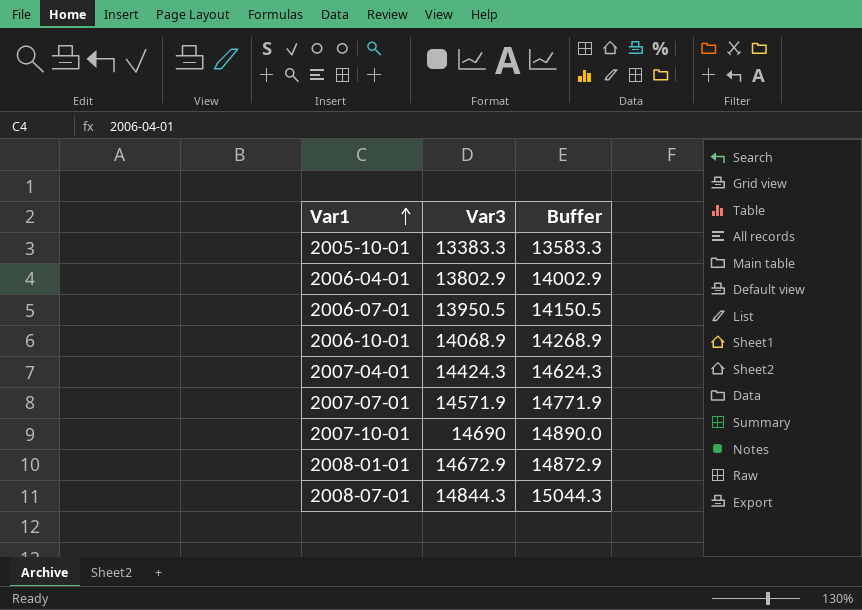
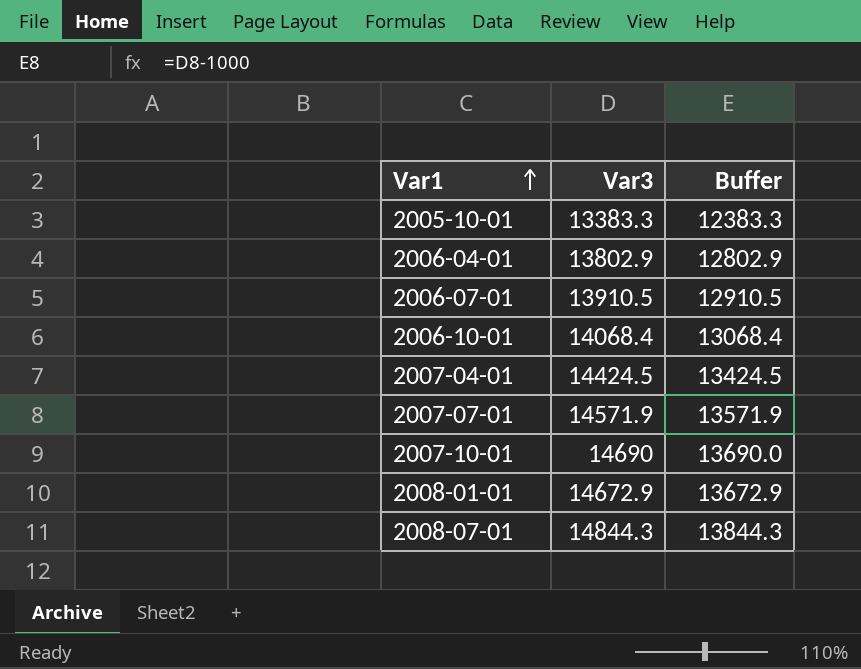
column Buffer | formula: [Var3] + 200 -> [Var3] - 1000
2006-07-01 | Var3: 13950.5 -> 13910.5
2006-10-01 | Var3: 14068.9 -> 14068.4
2007-04-01 | Var3: 14424.3 -> 14424.5

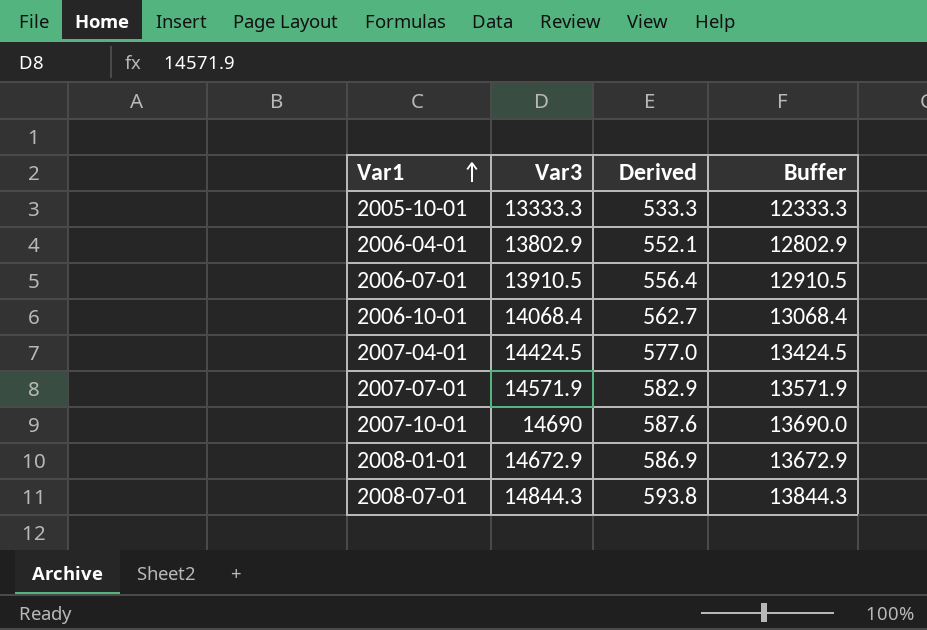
column Derived | formula: none -> [Var3] * 0.04
2005-10-01 | Var3: 13383.3 -> 13333.3
2005-10-01 | Buffer: 12383.3 -> 12333.3

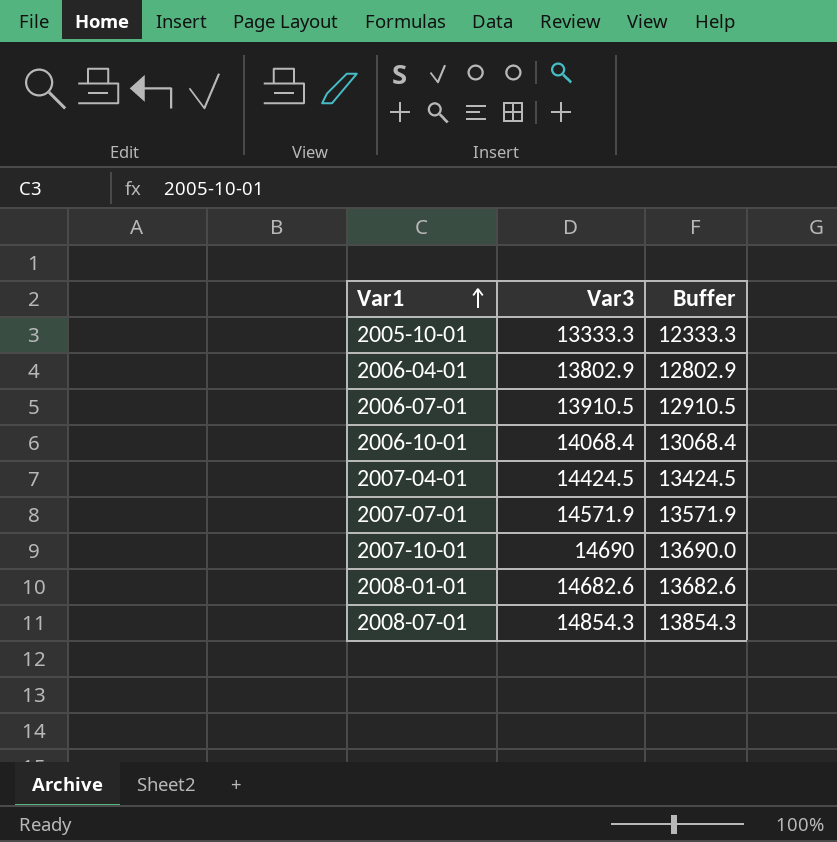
column Derived | formula: [Var3] * 0.04 -> none
2008-01-01 | Var3: 14672.9 -> 14682.6
2008-01-01 | Buffer: 13672.9 -> 13682.6
2008-07-01 | Var3: 14844.3 -> 14854.3
2008-07-01 | Buffer: 13844.3 -> 13854.3

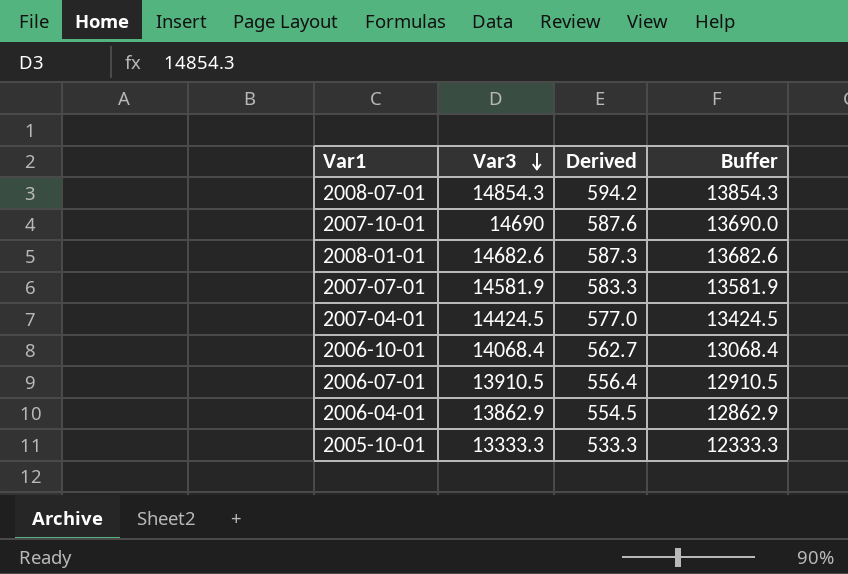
row order: Var1 ascending -> Var3 descending
column Derived | formula: none -> [Var3] * 0.04
2007-07-01 | Var3: 14571.9 -> 14581.9
2007-07-01 | Buffer: 13571.9 -> 13581.9
2006-04-01 | Var3: 13802.9 -> 13862.9
2006-04-01 | Buffer: 12802.9 -> 12862.9

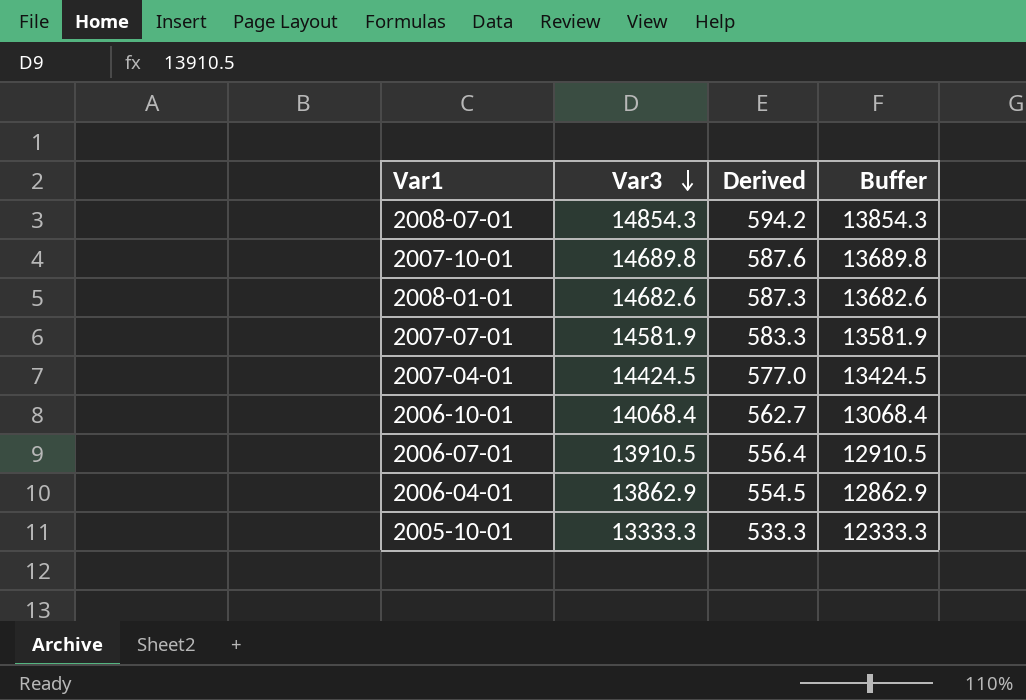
2007-10-01 | Var3: 14690 -> 14689.8
2007-10-01 | Buffer: 13690.0 -> 13689.8

